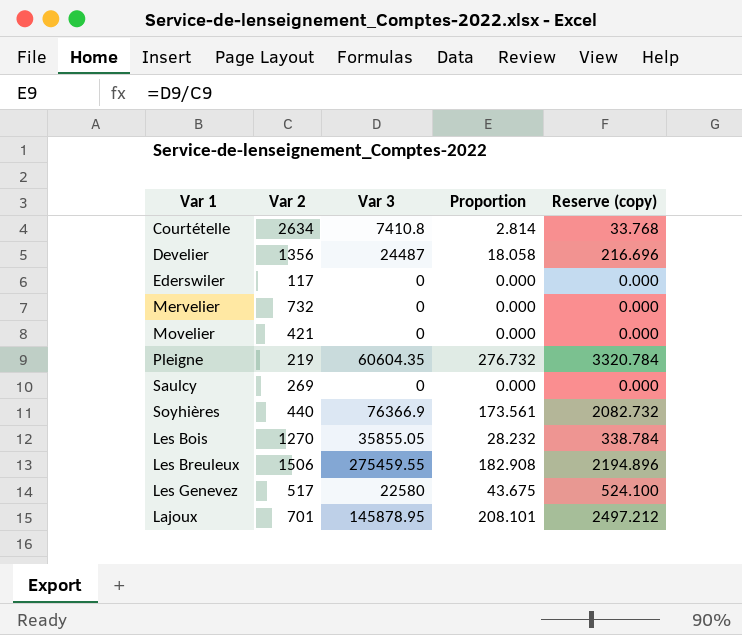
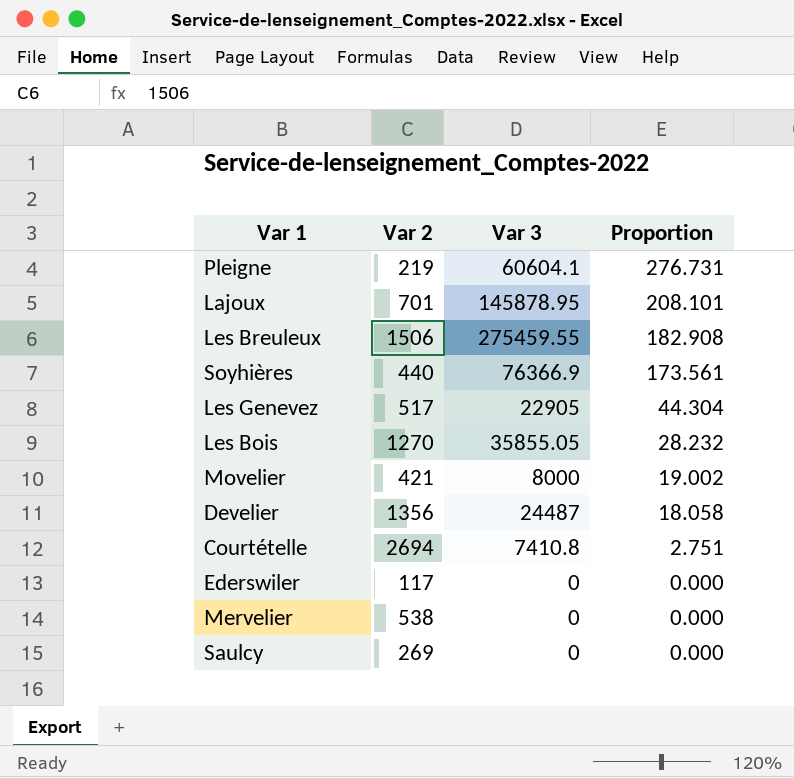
row order: none -> Proportion descending
column Reserve (copy) | formula: [Proportion] * 12 -> none
Pleigne | Var 3: 60604.35 -> 60604.1
Pleigne | Proportion: 276.732 -> 276.731
Les Genevez | Var 3: 22580 -> 22905
Les Genevez | Proportion: 43.675 -> 44.304
Movelier | Var 3: 0 -> 8000
Movelier | Proportion: 0.000 -> 19.002
Courtételle | Var 2: 2634 -> 2694
Courtételle | Proportion: 2.814 -> 2.751
Mervelier | Var 2: 732 -> 538

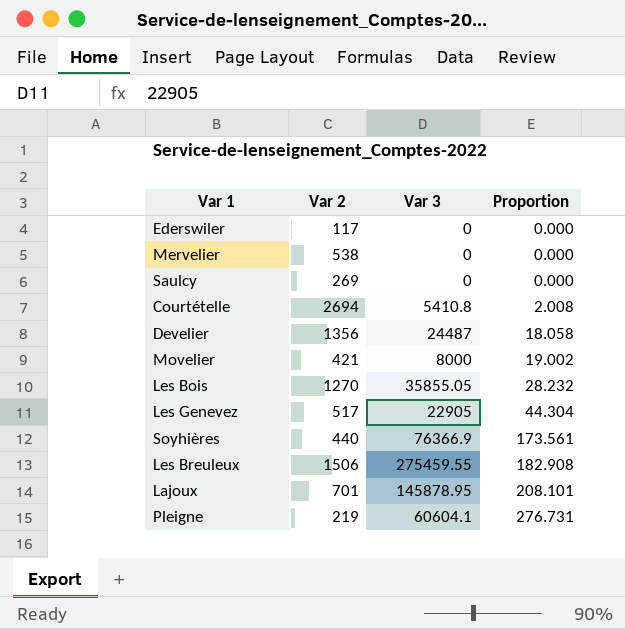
row order: Proportion descending -> Proportion ascending
Courtételle | Var 3: 7410.8 -> 5410.8
Courtételle | Proportion: 2.751 -> 2.008

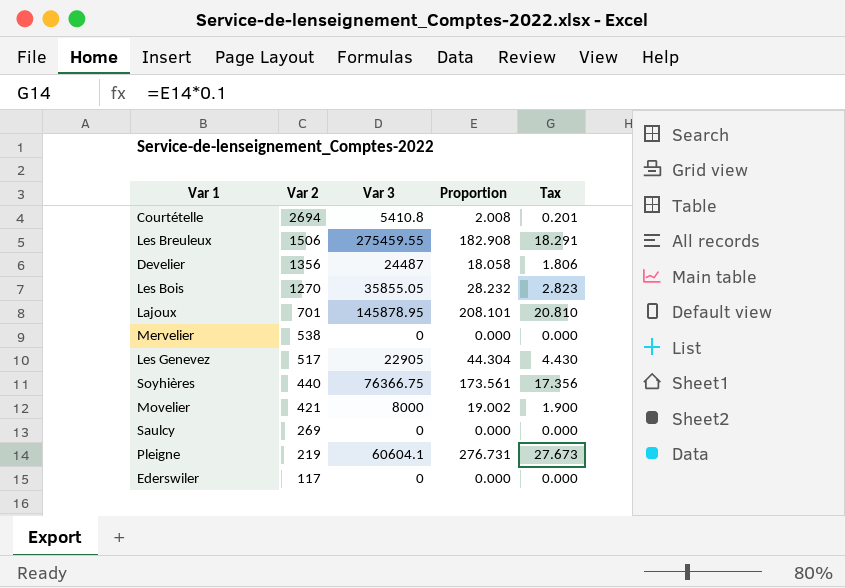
row order: Proportion ascending -> Var 2 descending
column Tax | formula: none -> [Proportion] * 0.1
Soyhières | Var 3: 76366.9 -> 76366.75

